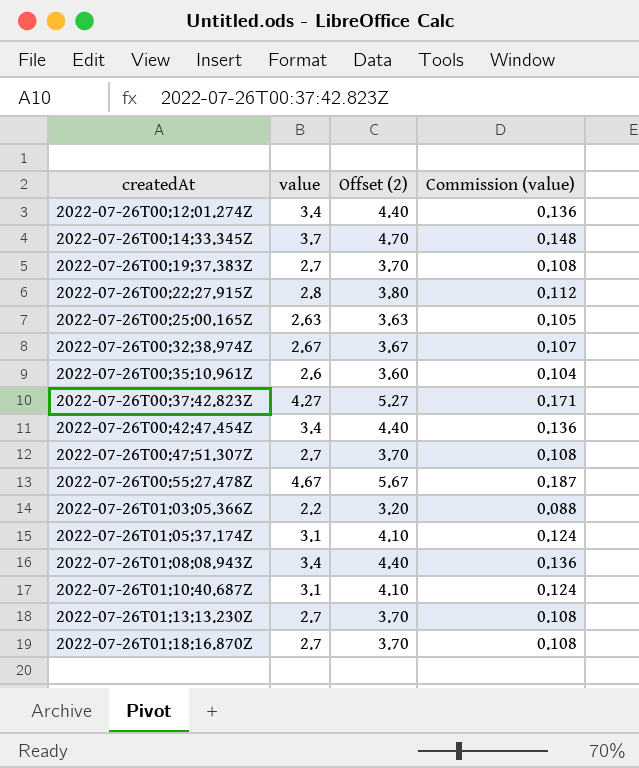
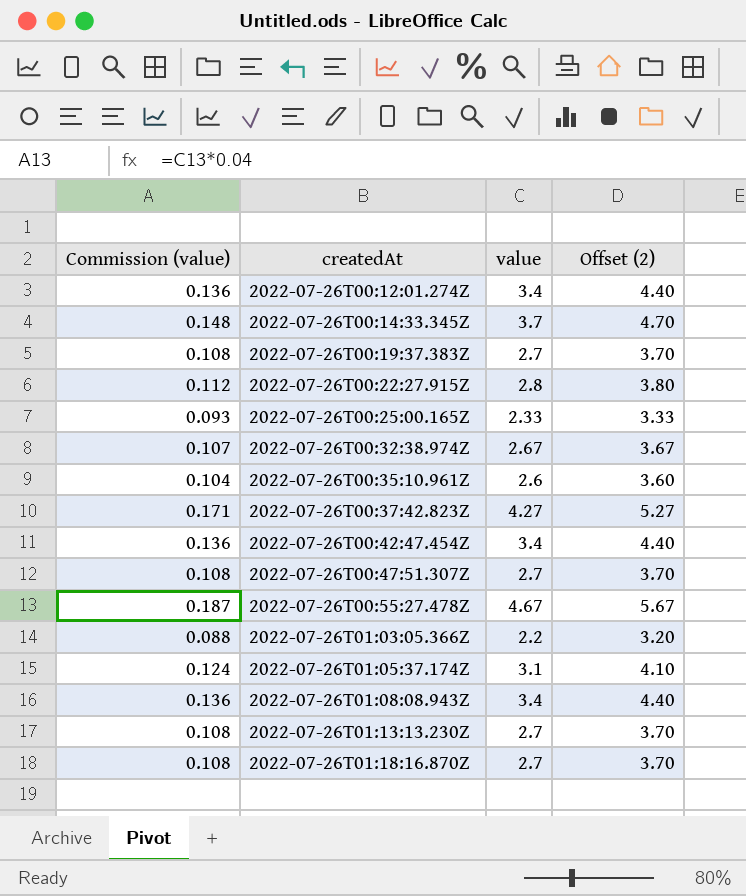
column Commission (value) | position: 4 -> 1
row 2022-07-26T01:10:40.687Z: 3.1 | 4.10 | 0.124 -> none
2022-07-26T00:25:00.165Z | Commission (value): 0.105 -> 0.093
2022-07-26T00:25:00.165Z | value: 2.63 -> 2.33
2022-07-26T00:25:00.165Z | Offset (2): 3.63 -> 3.33

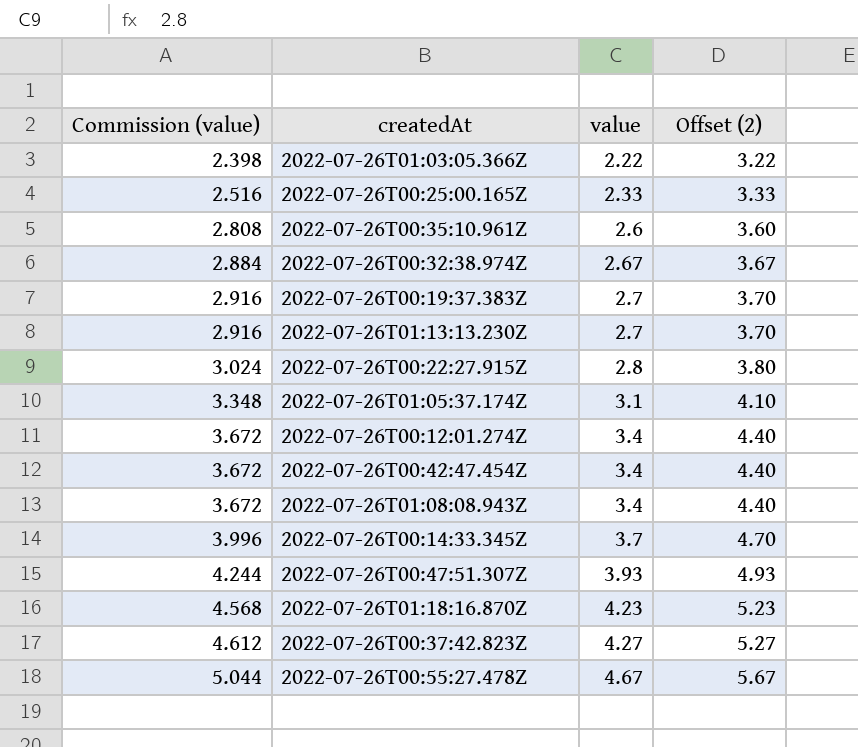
row order: createdAt ascending -> Commission (value) ascending
column Commission (value) | formula: [value] * 0.04 -> [value] * 1.08
2022-07-26T01:03:05.366Z | value: 2.2 -> 2.22
2022-07-26T01:03:05.366Z | Offset (2): 3.20 -> 3.22
2022-07-26T00:47:51.307Z | value: 2.7 -> 3.93
2022-07-26T00:47:51.307Z | Offset (2): 3.70 -> 4.93
2022-07-26T01:18:16.870Z | value: 2.7 -> 4.23
2022-07-26T01:18:16.870Z | Offset (2): 3.70 -> 5.23

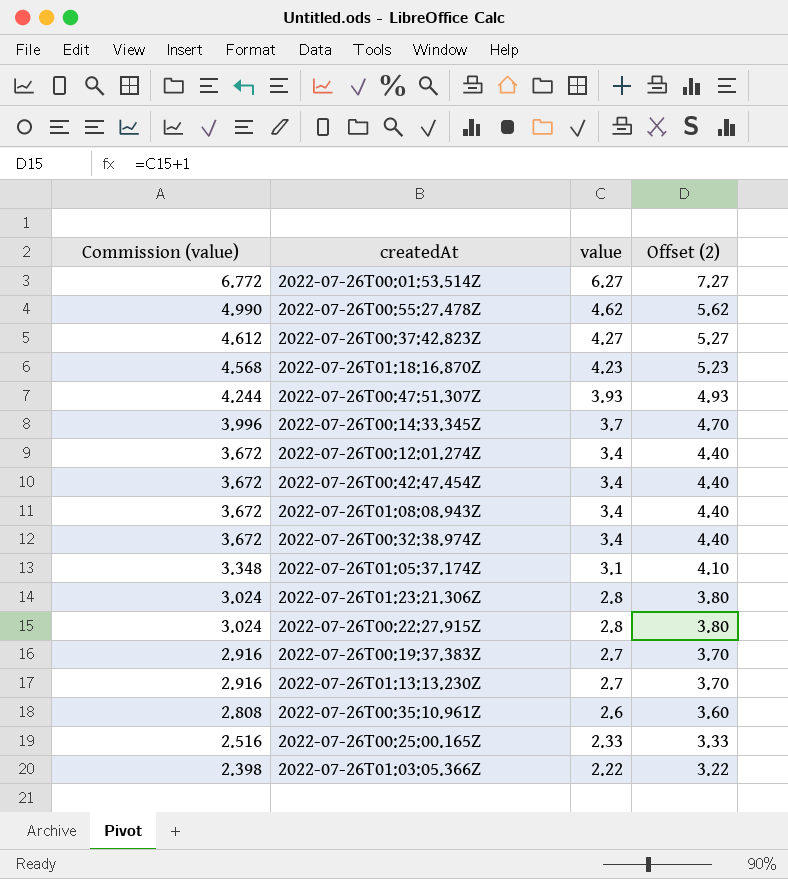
row order: Commission (value) ascending -> Commission (value) descending
row 2022-07-26T00:01:53.514Z: none -> 6.772 | 6.27 | 7.27
2022-07-26T00:55:27.478Z | Commission (value): 5.044 -> 4.990
2022-07-26T00:55:27.478Z | value: 4.67 -> 4.62
2022-07-26T00:55:27.478Z | Offset (2): 5.67 -> 5.62
2022-07-26T00:32:38.974Z | Commission (value): 2.884 -> 3.672
2022-07-26T00:32:38.974Z | value: 2.67 -> 3.4
2022-07-26T00:32:38.974Z | Offset (2): 3.67 -> 4.40
row 2022-07-26T01:23:21.306Z: none -> 3.024 | 2.8 | 3.80

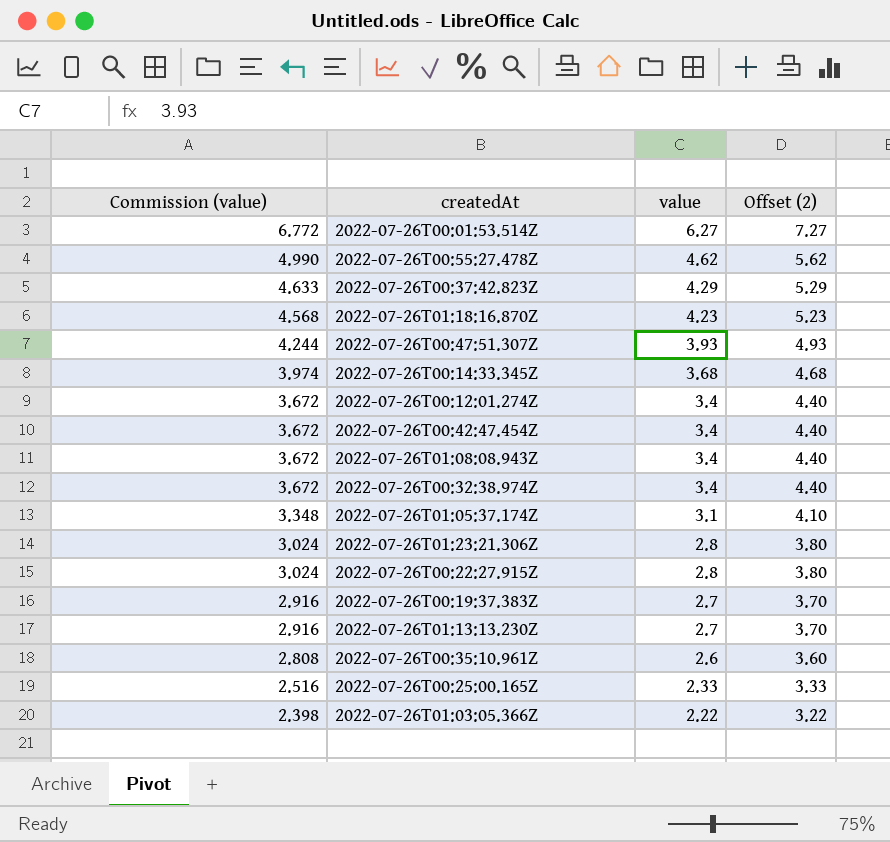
2022-07-26T00:37:42.823Z | Commission (value): 4.612 -> 4.633
2022-07-26T00:37:42.823Z | value: 4.27 -> 4.29
2022-07-26T00:37:42.823Z | Offset (2): 5.27 -> 5.29
2022-07-26T00:14:33.345Z | Commission (value): 3.996 -> 3.974
2022-07-26T00:14:33.345Z | value: 3.7 -> 3.68
2022-07-26T00:14:33.345Z | Offset (2): 4.70 -> 4.68

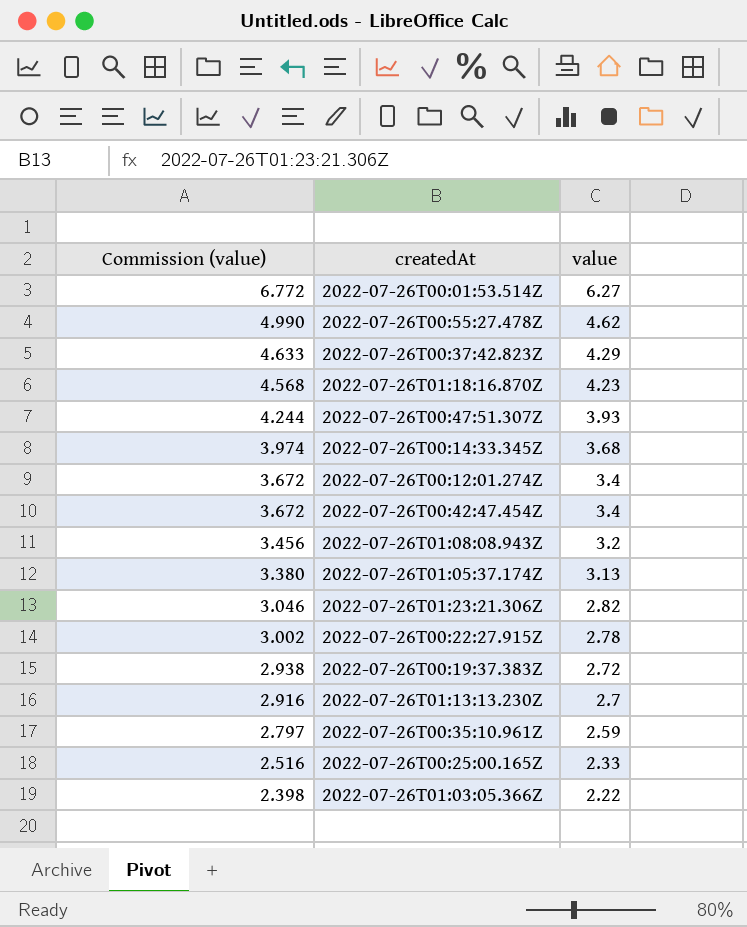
column Offset (2) | formula: [value] + 1 -> none
row 2022-07-26T00:32:38.974Z: 3.672 | 3.4 | 4.40 -> none
2022-07-26T01:08:08.943Z | Commission (value): 3.672 -> 3.456
2022-07-26T01:08:08.943Z | value: 3.4 -> 3.2
2022-07-26T01:05:37.174Z | Commission (value): 3.348 -> 3.380
2022-07-26T01:05:37.174Z | value: 3.1 -> 3.13
2022-07-26T01:23:21.306Z | Commission (value): 3.024 -> 3.046
2022-07-26T01:23:21.306Z | value: 2.8 -> 2.82
2022-07-26T00:22:27.915Z | Commission (value): 3.024 -> 3.002
2022-07-26T00:22:27.915Z | value: 2.8 -> 2.78
2022-07-26T00:19:37.383Z | Commission (value): 2.916 -> 2.938
2022-07-26T00:19:37.383Z | value: 2.7 -> 2.72
2022-07-26T00:35:10.961Z | Commission (value): 2.808 -> 2.797
2022-07-26T00:35:10.961Z | value: 2.6 -> 2.59

